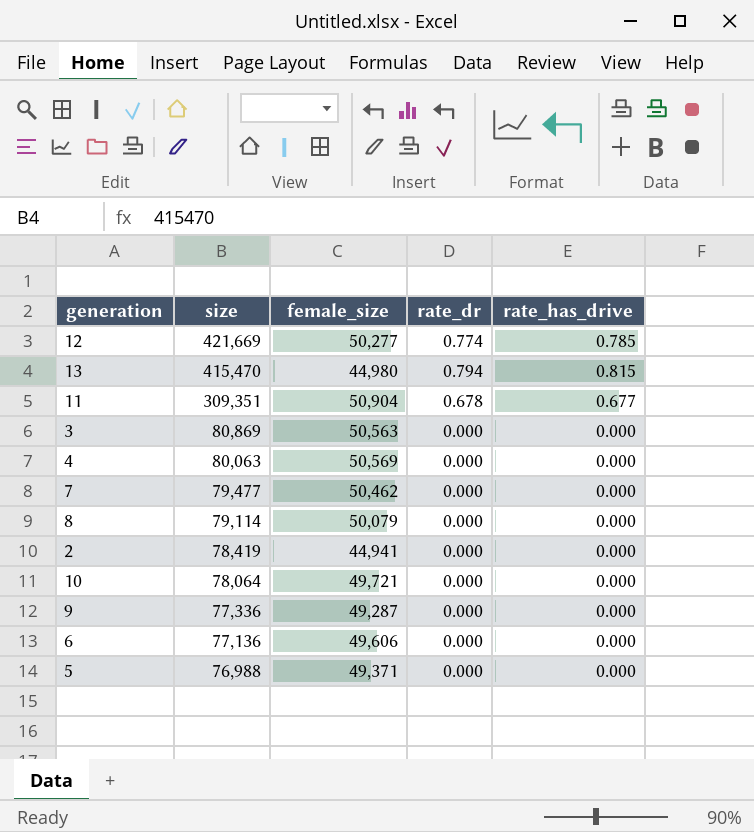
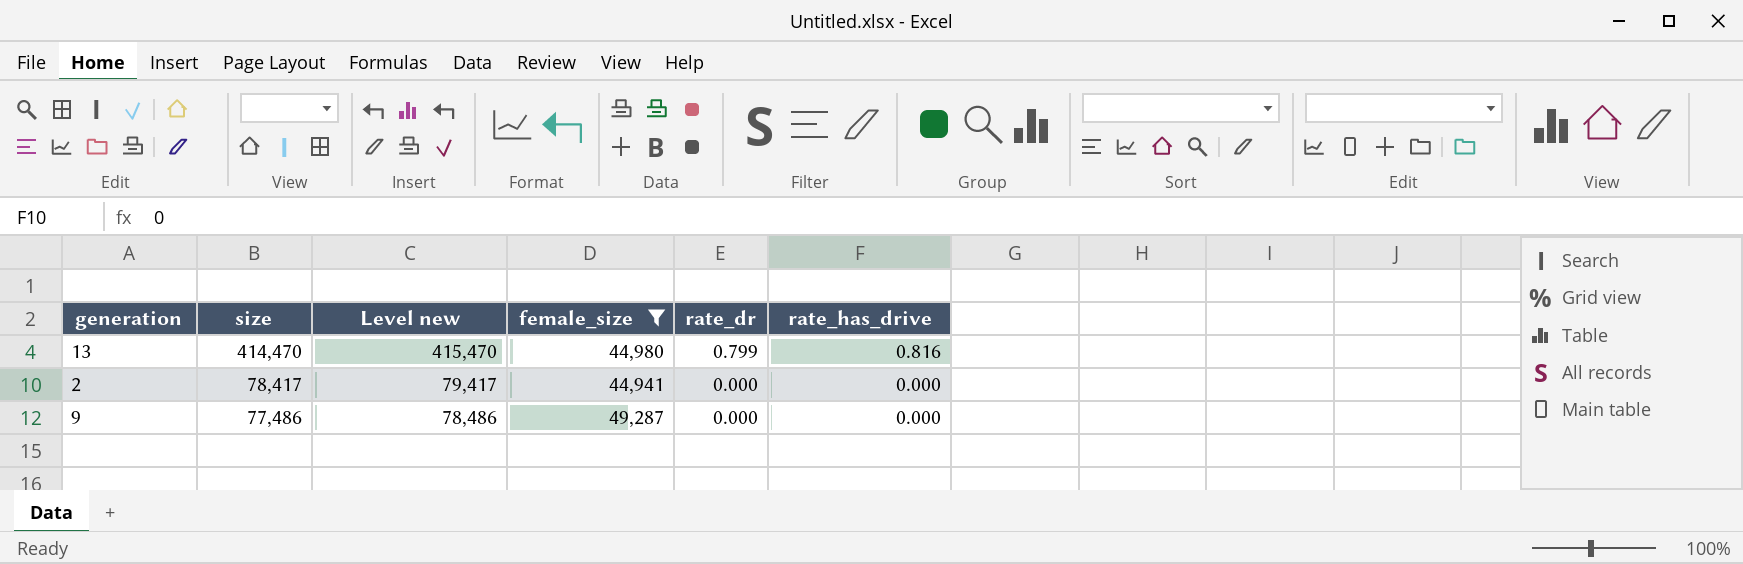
filter: none -> female_size <= 49,287
column Level new | formula: none -> [size] + 1000
13 | size: 415,470 -> 414,470
13 | rate_dr: 0.794 -> 0.799
13 | rate_has_drive: 0.815 -> 0.816
2 | size: 78,419 -> 78,417
9 | size: 77,336 -> 77,486

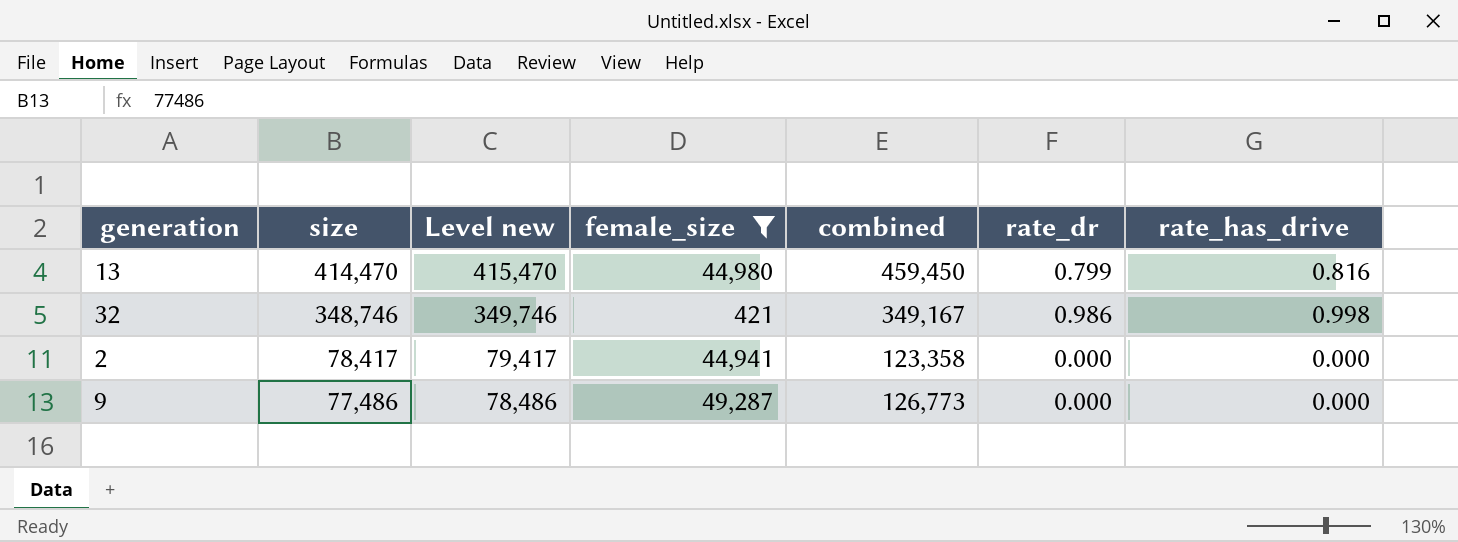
column combined | formula: none -> [size] + [female_size]
row 32: none -> 348,746 | 349,746 | 421 | 349,167 | 0.986 | 0.998

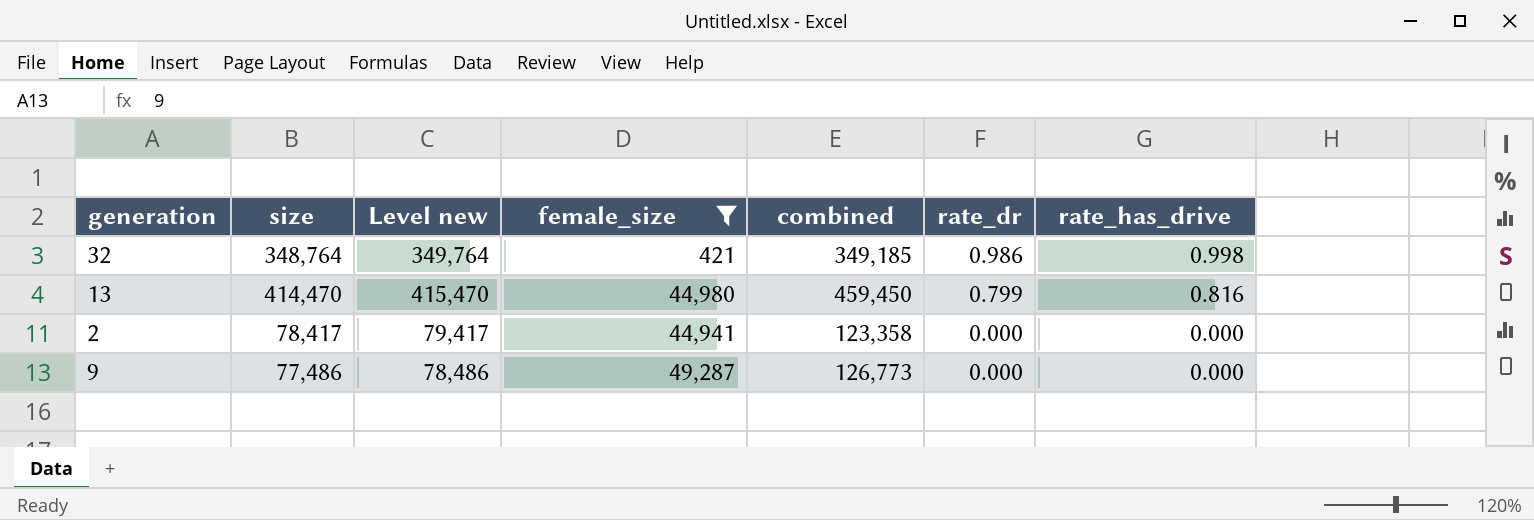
row order: size descending -> rate_dr descending
32 | size: 348,746 -> 348,764
32 | Level new: 349,746 -> 349,764
32 | combined: 349,167 -> 349,185

